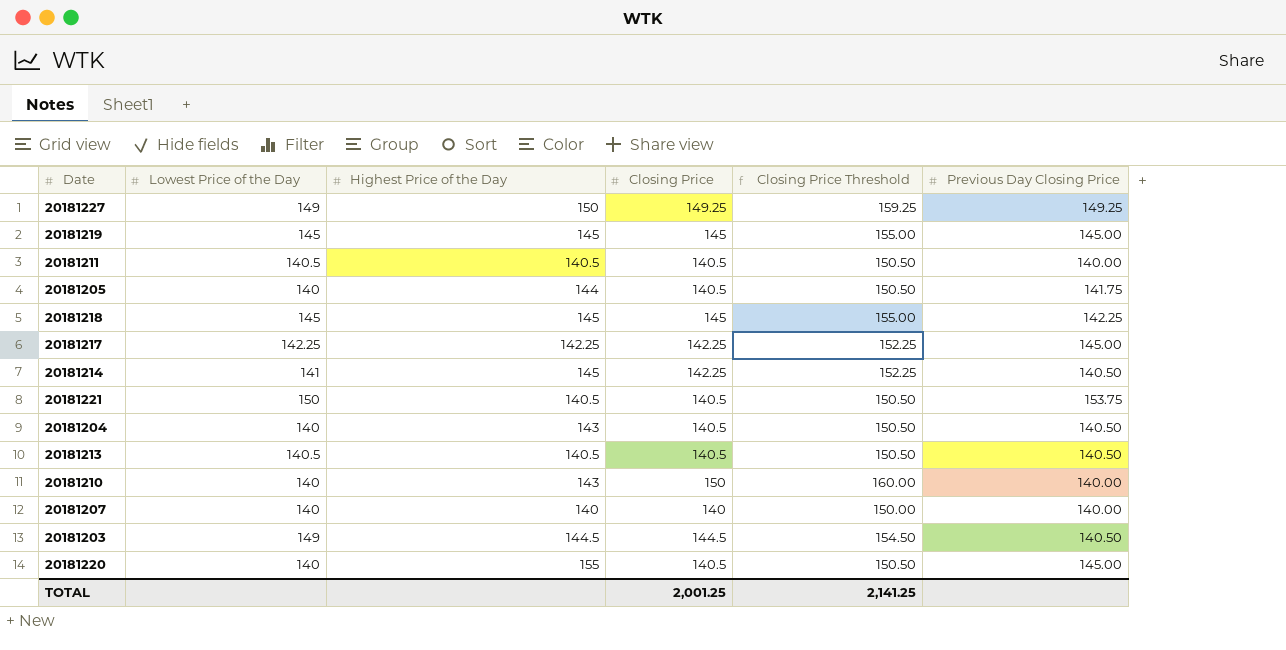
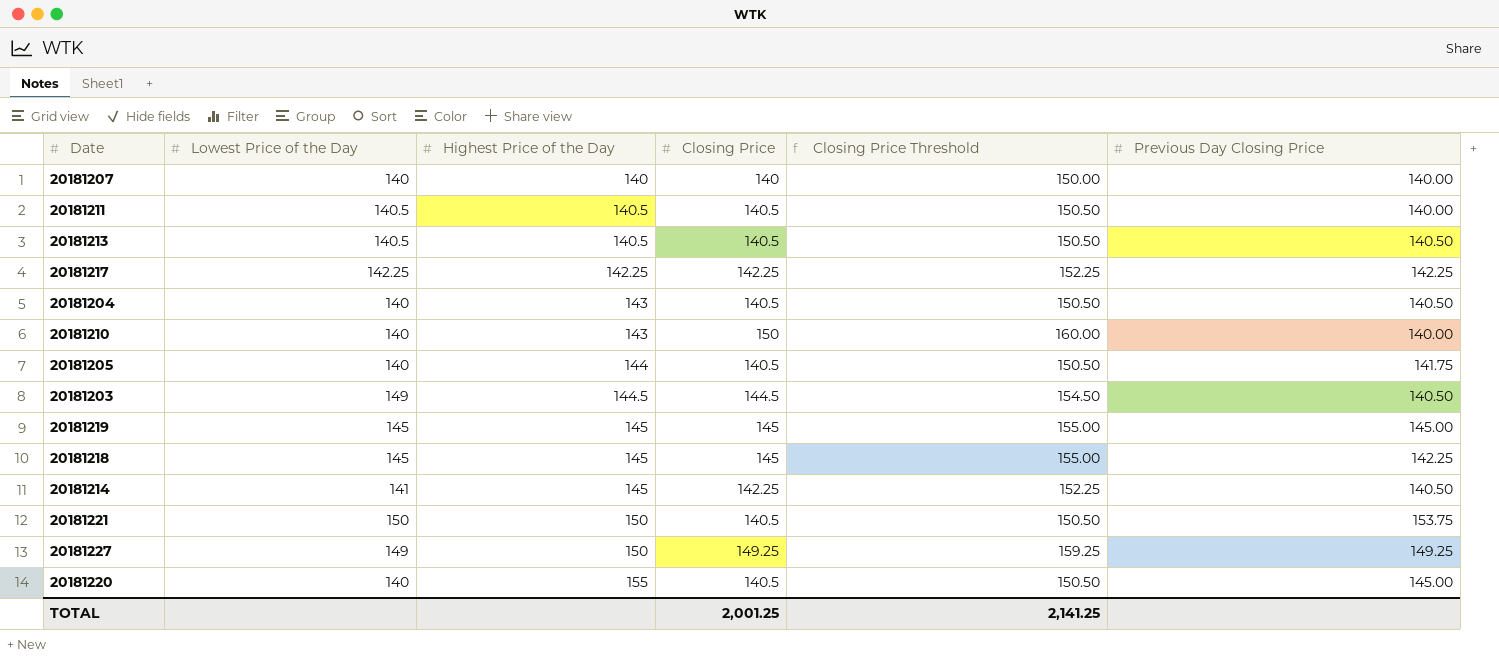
row order: none -> Highest Price of the Day ascending
20181217 | Previous Day Closing Price: 145.00 -> 142.25
20181221 | Highest Price of the Day: 140.5 -> 150

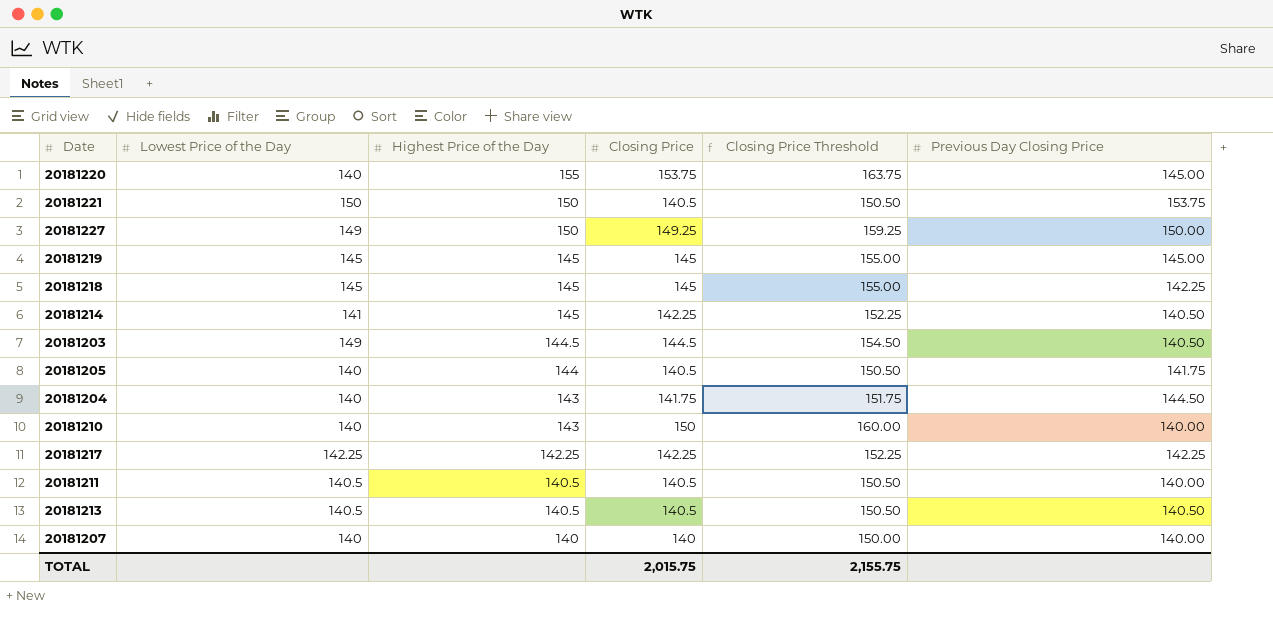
row order: Highest Price of the Day ascending -> Highest Price of the Day descending
20181220 | Closing Price: 140.5 -> 153.75
20181220 | Closing Price Threshold: 150.50 -> 163.75
20181227 | Previous Day Closing Price: 149.25 -> 150.00
20181204 | Closing Price: 140.5 -> 141.75
20181204 | Closing Price Threshold: 150.50 -> 151.75
20181204 | Previous Day Closing Price: 140.50 -> 144.50
TOTAL | Closing Price: 2,001.25 -> 2,015.75
TOTAL | Closing Price Threshold: 2,141.25 -> 2,155.75

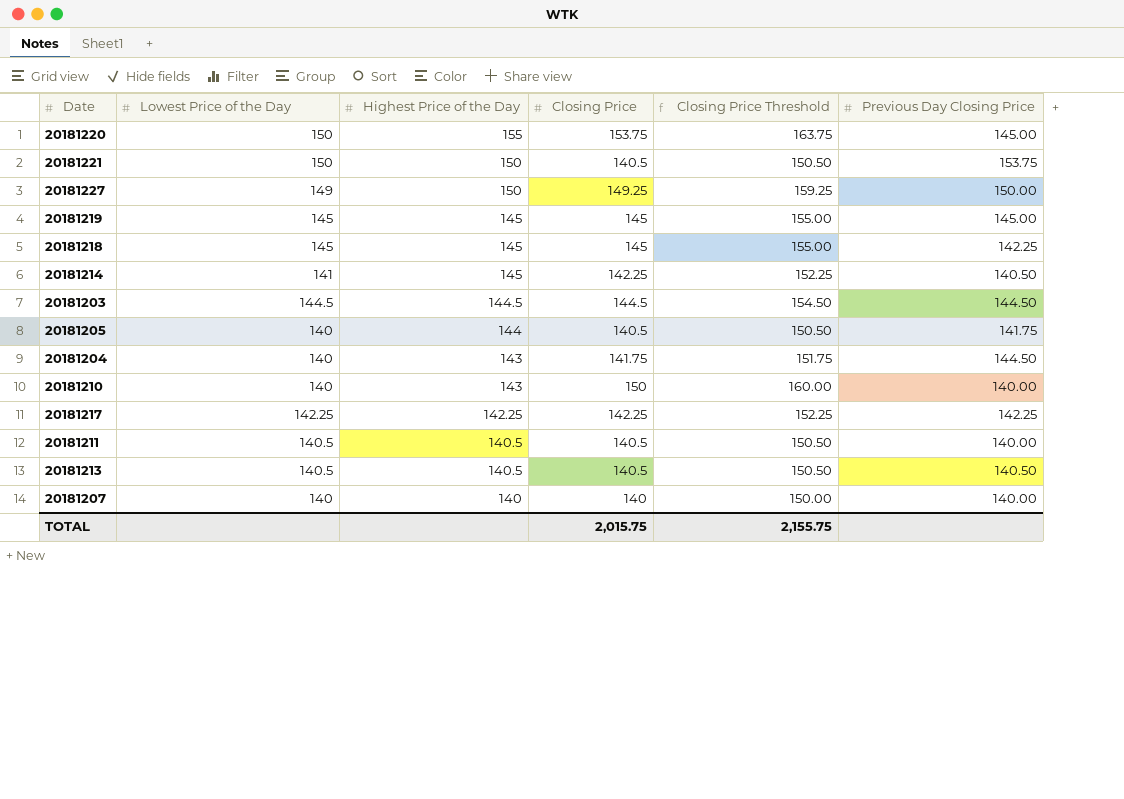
20181220 | Lowest Price of the Day: 140 -> 150
20181203 | Lowest Price of the Day: 149 -> 144.5
20181203 | Previous Day Closing Price: 140.50 -> 144.50

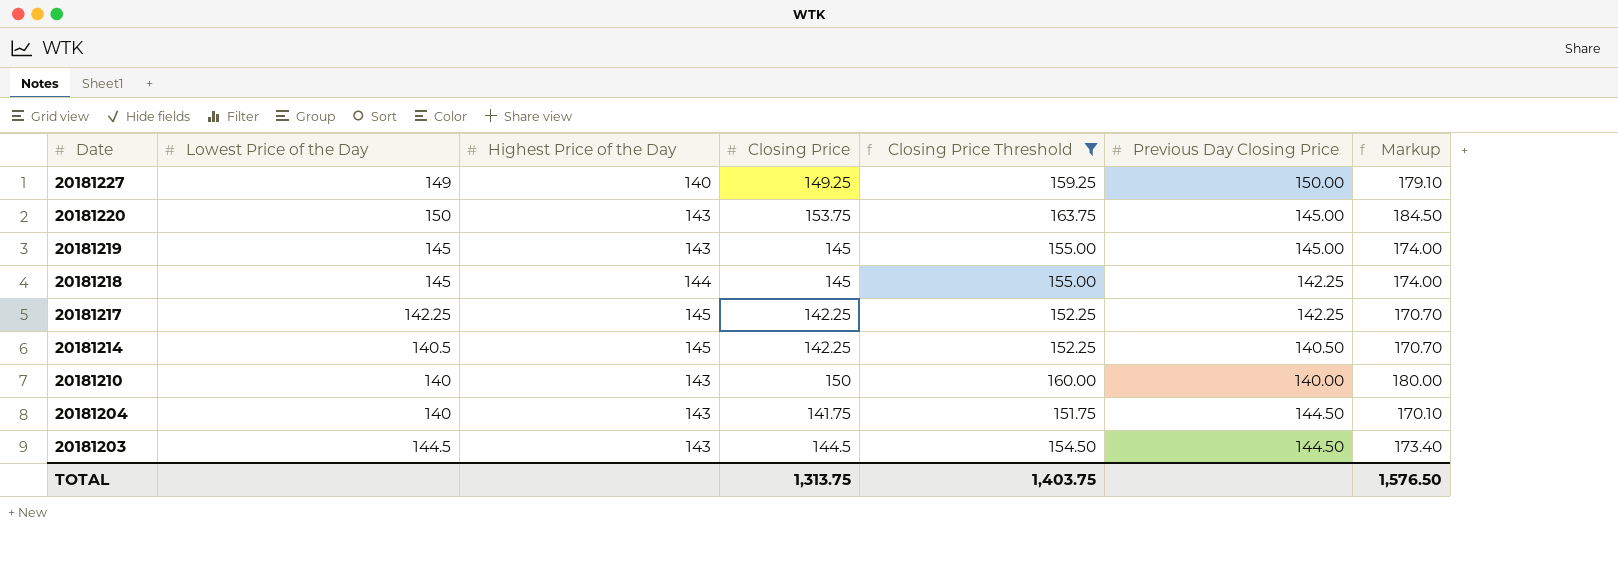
filter: none -> Closing Price Threshold >= 151.75
row order: Highest Price of the Day descending -> Date descending
column Markup | formula: none -> [Closing Price] * 1.2
20181227 | Highest Price of the Day: 150 -> 140
20181220 | Highest Price of the Day: 155 -> 143
20181219 | Highest Price of the Day: 145 -> 143
20181218 | Highest Price of the Day: 145 -> 144
20181217 | Highest Price of the Day: 142.25 -> 145
20181214 | Lowest Price of the Day: 141 -> 140.5
20181203 | Highest Price of the Day: 144.5 -> 143
TOTAL | Closing Price: 2,015.75 -> 1,313.75
TOTAL | Closing Price Threshold: 2,155.75 -> 1,403.75

